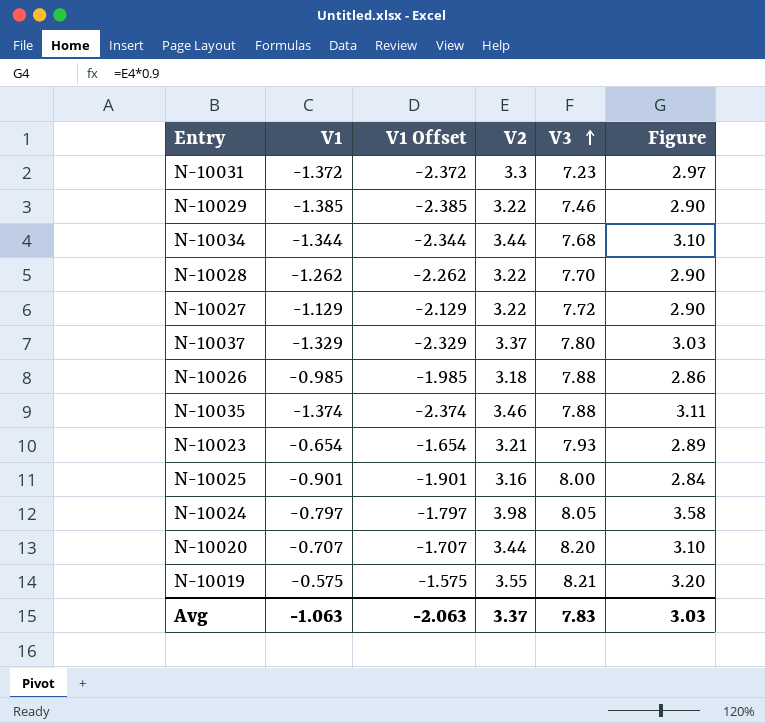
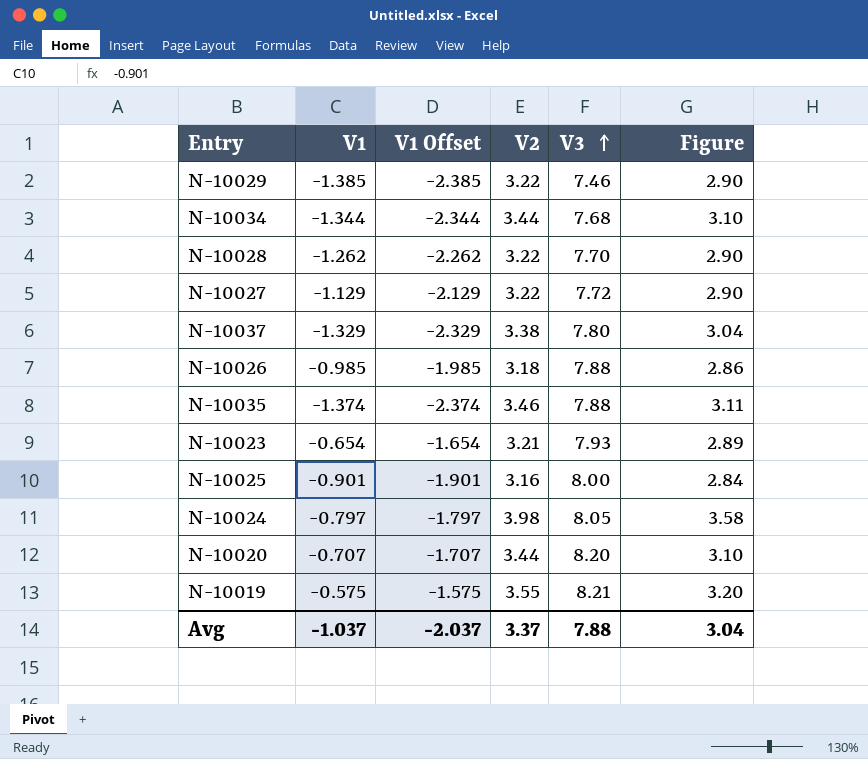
row N-10031: -1.372 | -2.372 | 3.3 | 7.23 | 2.97 -> none
N-10037 | V2: 3.37 -> 3.38
N-10037 | Figure: 3.03 -> 3.04
Avg | V1: -1.063 -> -1.037
Avg | V1 Offset: -2.063 -> -2.037
Avg | V3: 7.83 -> 7.88
Avg | Figure: 3.03 -> 3.04

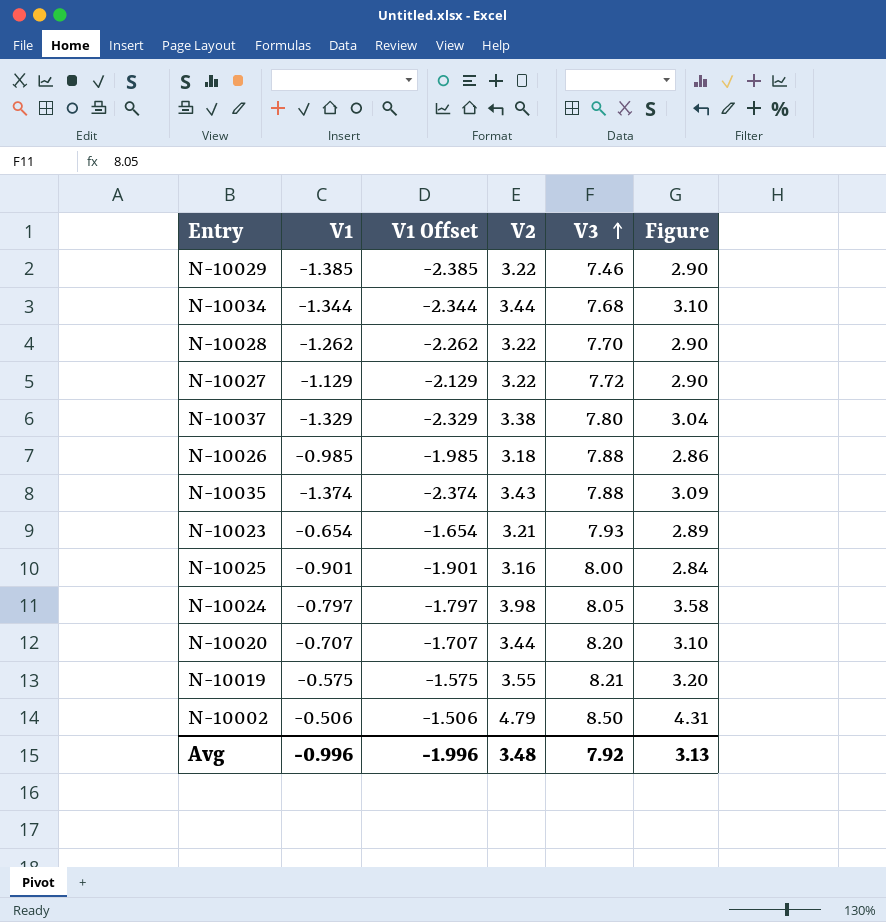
N-10035 | V2: 3.46 -> 3.43
N-10035 | Figure: 3.11 -> 3.09
row N-10002: none -> -0.506 | -1.506 | 4.79 | 8.50 | 4.31
Avg | V1: -1.037 -> -0.996
Avg | V1 Offset: -2.037 -> -1.996
Avg | V2: 3.37 -> 3.48
Avg | V3: 7.88 -> 7.92
Avg | Figure: 3.04 -> 3.13

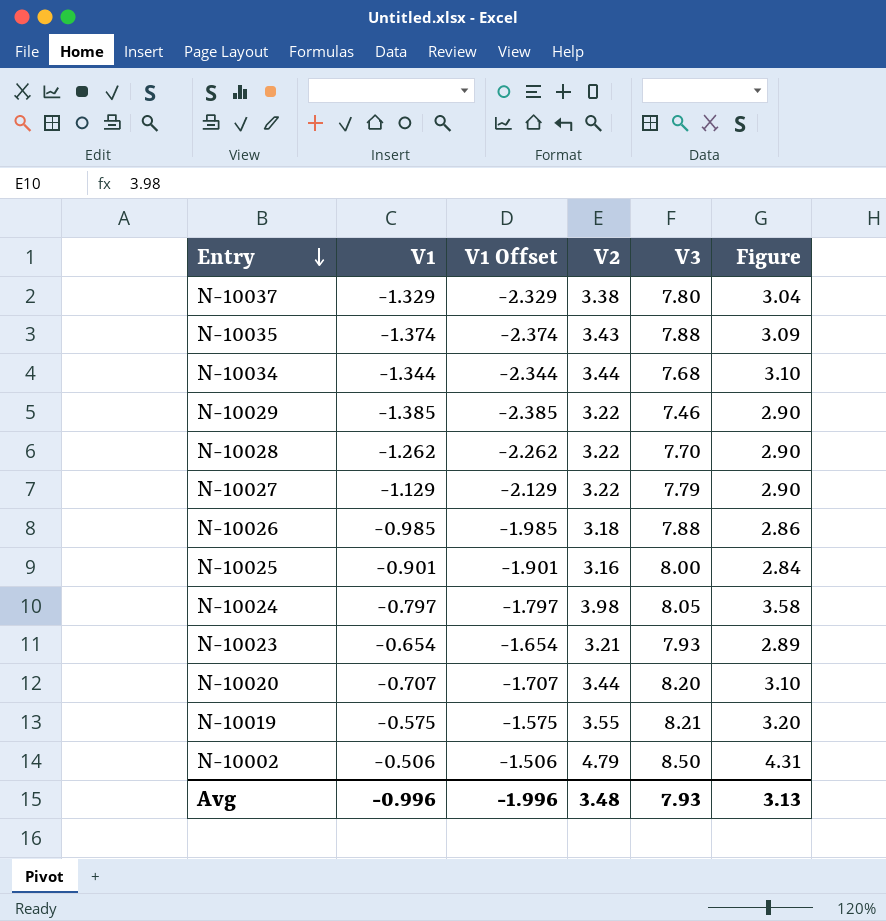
row order: V3 ascending -> Entry descending
N-10027 | V3: 7.72 -> 7.79
Avg | V3: 7.92 -> 7.93

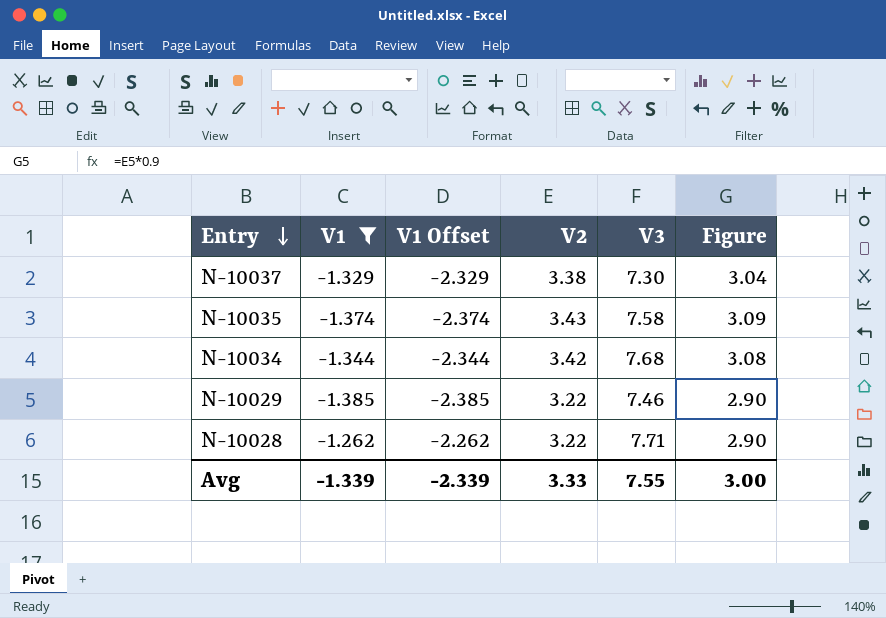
filter: none -> V1 <= -1.262
N-10037 | V3: 7.80 -> 7.30
N-10035 | V3: 7.88 -> 7.58
N-10034 | V2: 3.44 -> 3.42
N-10034 | Figure: 3.10 -> 3.08
N-10028 | V3: 7.70 -> 7.71
Avg | V1: -0.996 -> -1.339
Avg | V1 Offset: -1.996 -> -2.339
Avg | V2: 3.48 -> 3.33
Avg | V3: 7.93 -> 7.55
Avg | Figure: 3.13 -> 3.00

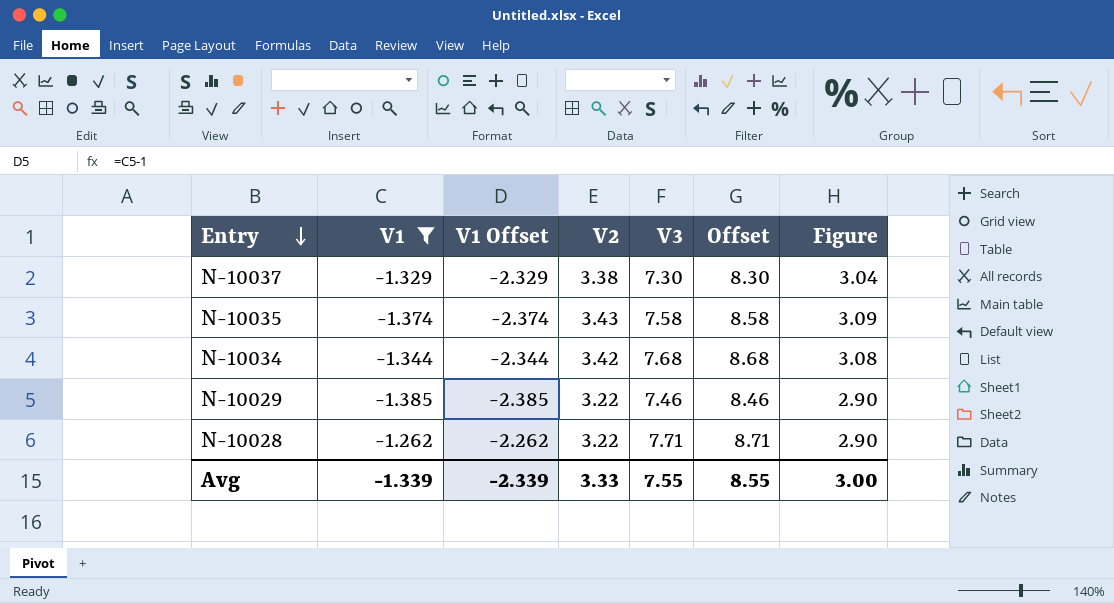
column Offset | formula: none -> [V3] + 1

